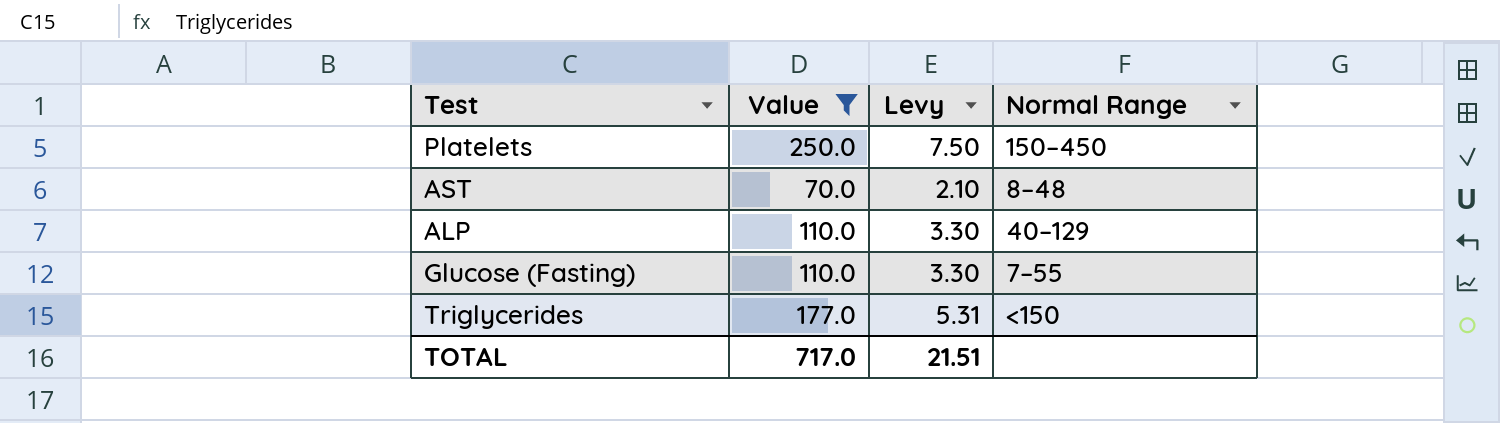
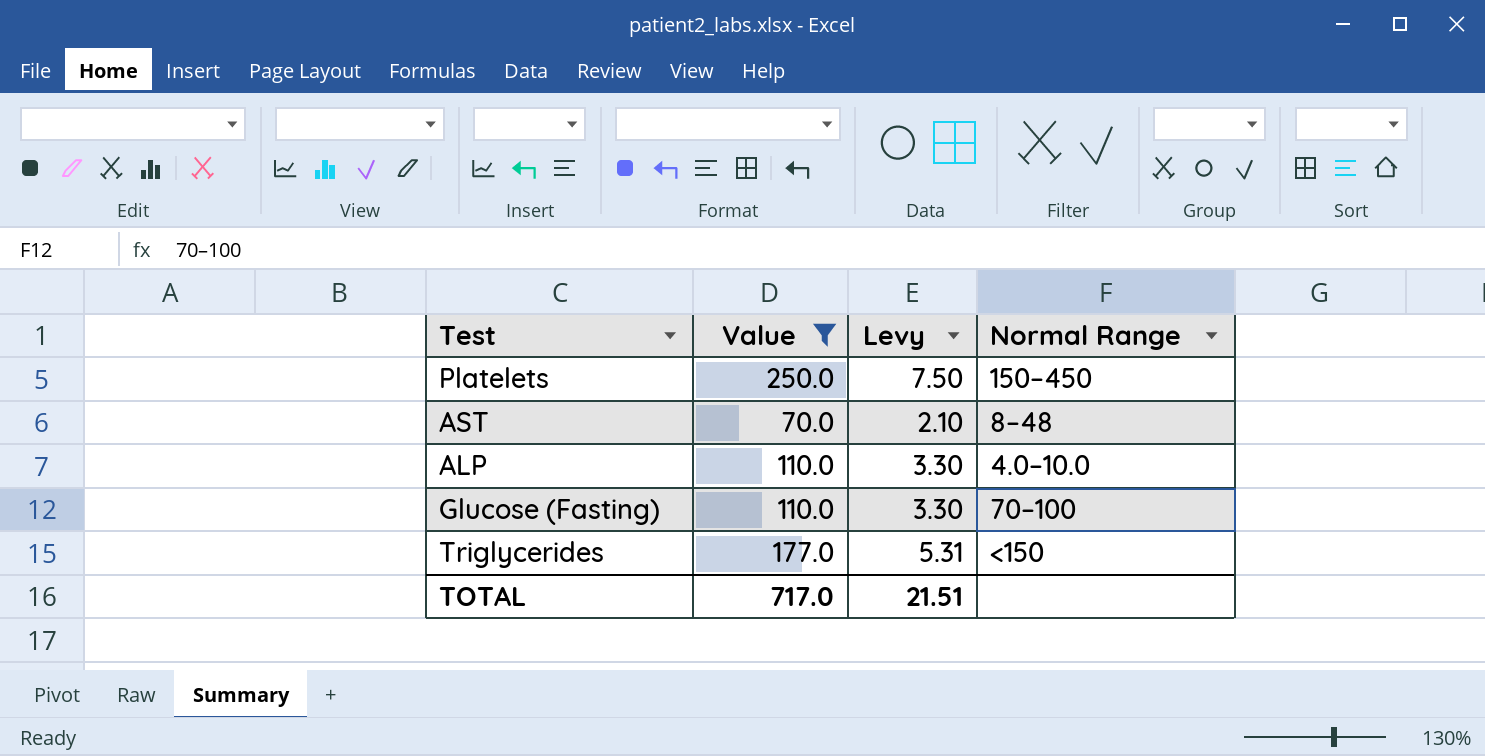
ALP | Normal Range: 40–129 -> 4.0–10.0
Glucose (Fasting) | Normal Range: 7–55 -> 70–100

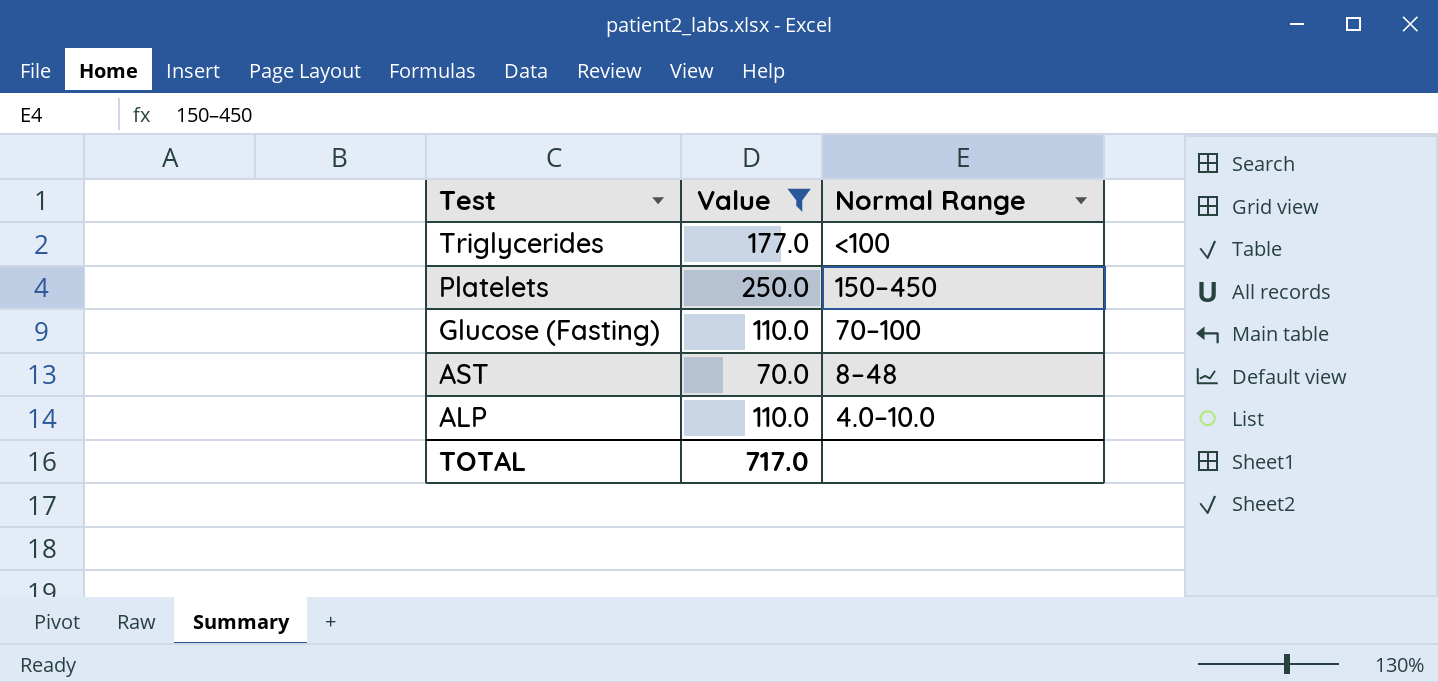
row order: none -> Test descending
column Levy | formula: [Value] * 0.03 -> none
Triglycerides | Normal Range: <150 -> <100

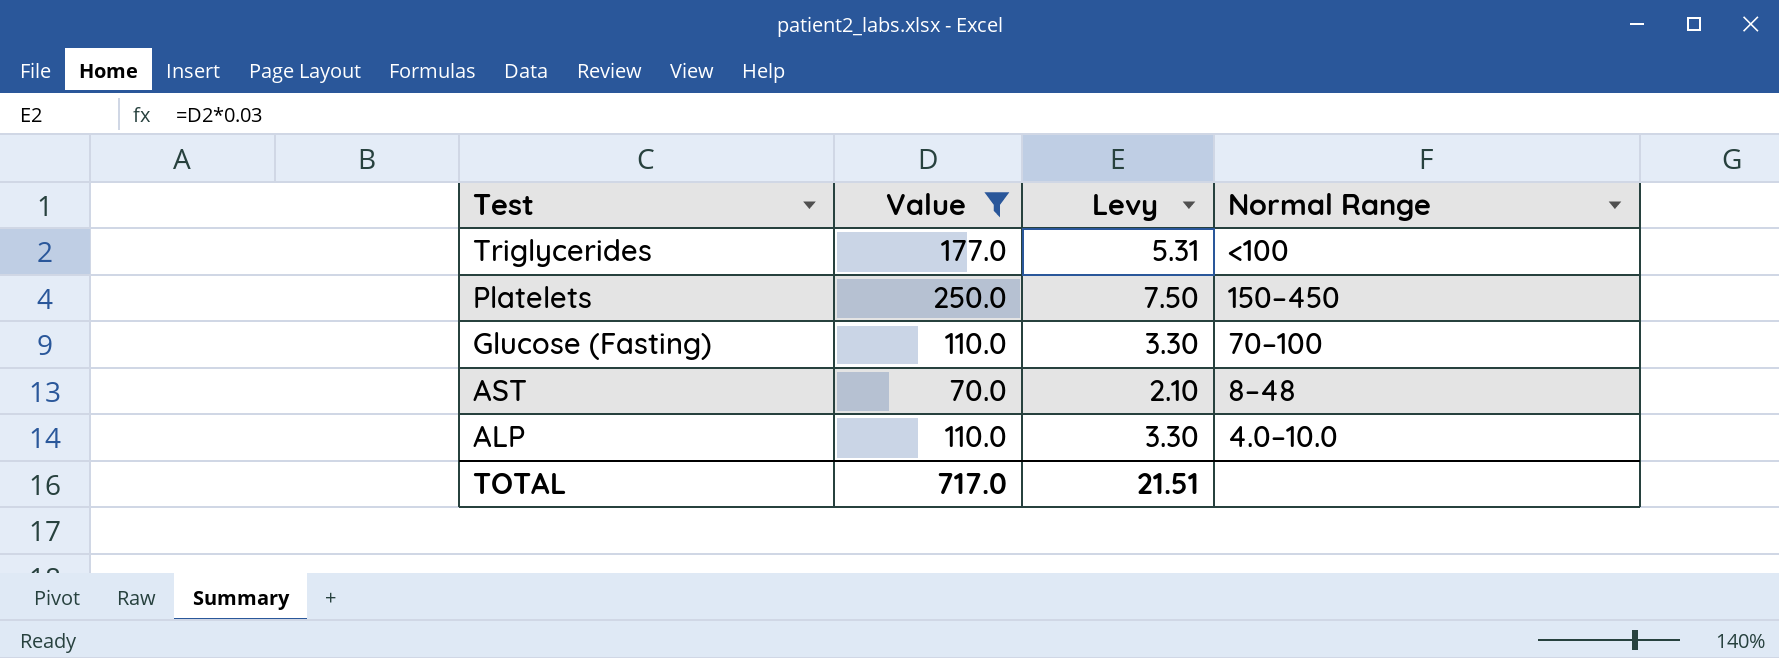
column Levy | formula: none -> [Value] * 0.03

